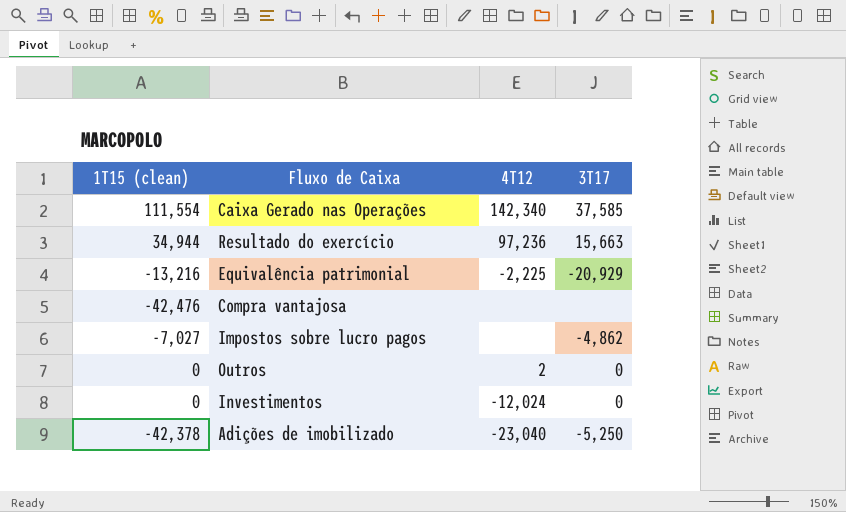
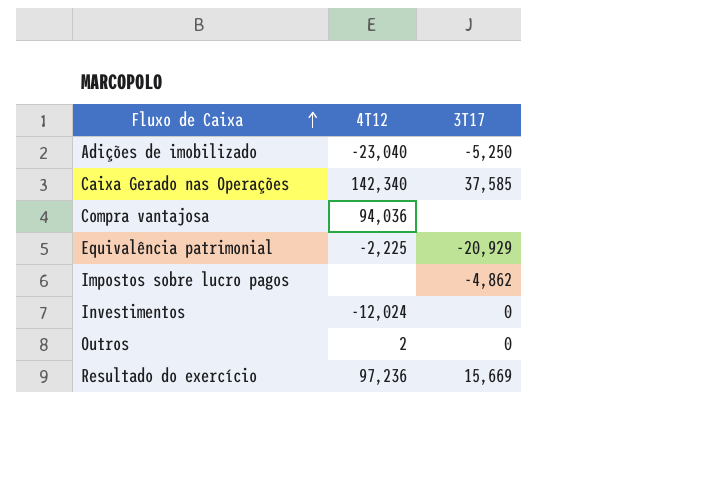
row order: none -> Fluxo de Caixa ascending
column 1T15 (clean) | position: 1 -> none
Compra vantajosa | 4T12: none -> 94,036
Resultado do exercício | 3T17: 15,663 -> 15,669

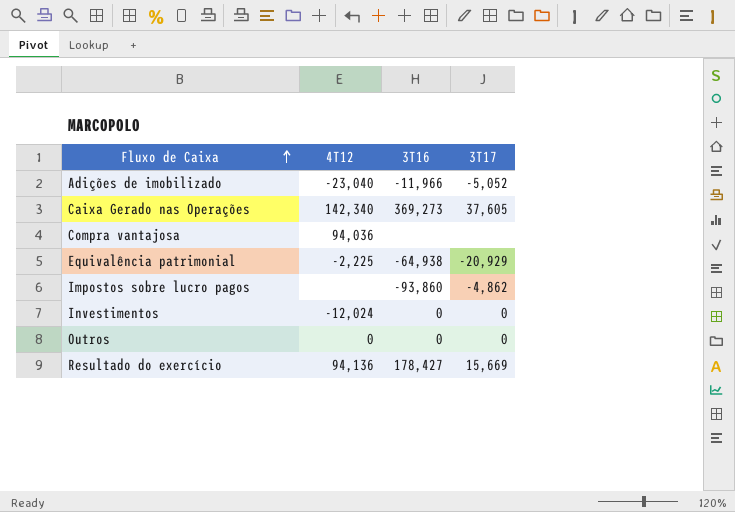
column 3T16 | position: none -> 3
Adições de imobilizado | 3T17: -5,250 -> -5,052
Caixa Gerado nas Operações | 3T17: 37,585 -> 37,605
Outros | 4T12: 2 -> 0
Resultado do exercício | 4T12: 97,236 -> 94,136

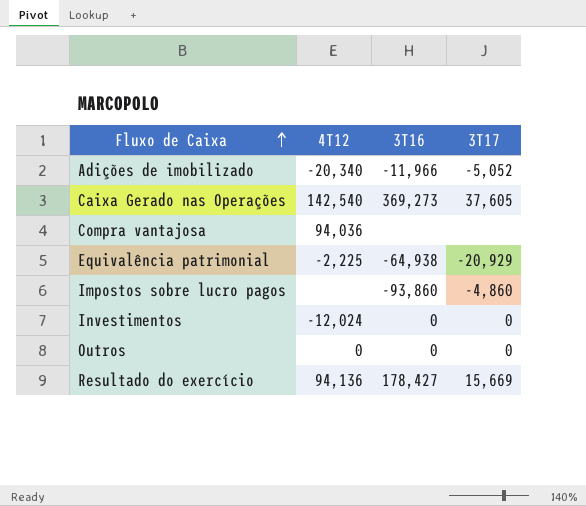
Adições de imobilizado | 4T12: -23,040 -> -20,340
Caixa Gerado nas Operações | 4T12: 142,340 -> 142,540
Impostos sobre lucro pagos | 3T17: -4,862 -> -4,860

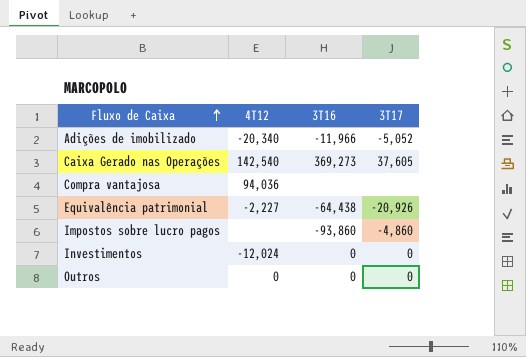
row Resultado do exercício: 94,136 | 178,427 | 15,669 -> none
Equivalência patrimonial | 4T12: -2,225 -> -2,227
Equivalência patrimonial | 3T16: -64,938 -> -64,438
Equivalência patrimonial | 3T17: -20,929 -> -20,926

